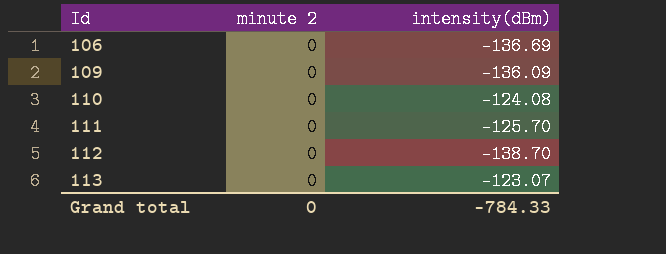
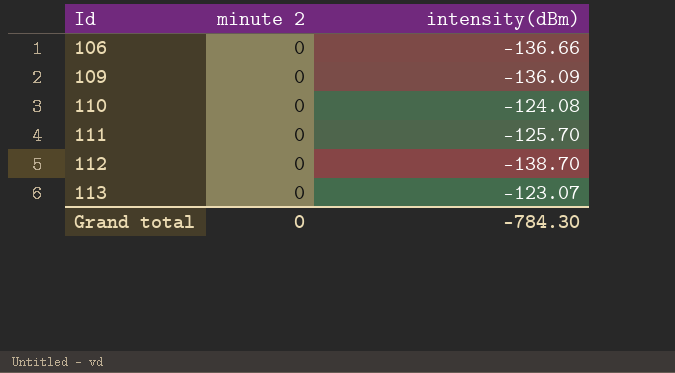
106 | intensity(dBm): -136.69 -> -136.66
Grand total | intensity(dBm): -784.33 -> -784.30

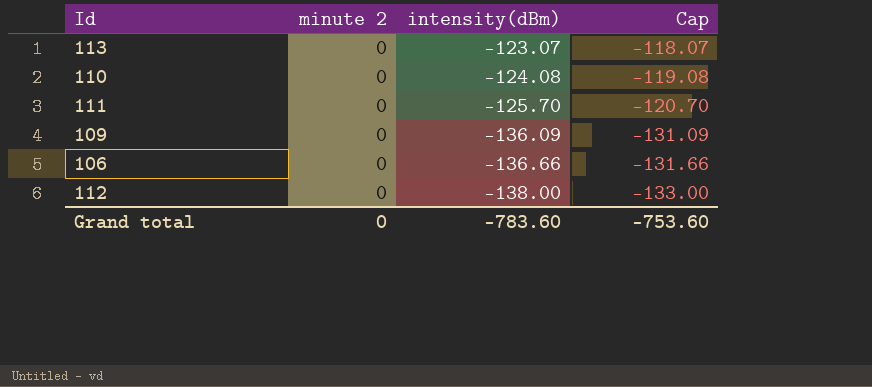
row order: Id ascending -> intensity(dBm) descending
column Cap | formula: none -> [intensity(dBm)] + 5
112 | intensity(dBm): -138.70 -> -138.00
Grand total | intensity(dBm): -784.30 -> -783.60

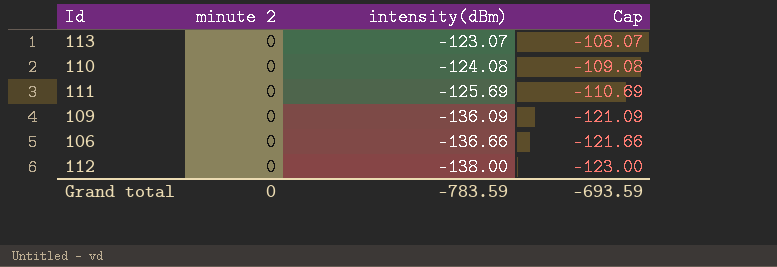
column Cap | formula: [intensity(dBm)] + 5 -> [intensity(dBm)] + 15
111 | intensity(dBm): -125.70 -> -125.69
Grand total | intensity(dBm): -783.60 -> -783.59
Grand total | Cap: -753.60 -> -693.59

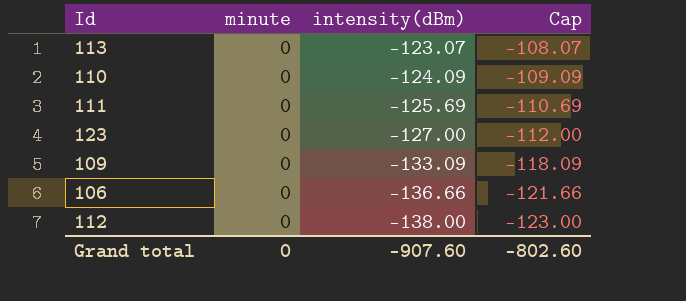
column name: minute 2 -> minute
110 | intensity(dBm): -124.08 -> -124.09
110 | Cap: -109.08 -> -109.09
row 123: none -> 0 | -127.00 | -112.00
109 | intensity(dBm): -136.09 -> -133.09
109 | Cap: -121.09 -> -118.09
Grand total | intensity(dBm): -783.59 -> -907.60
Grand total | Cap: -693.59 -> -802.60

